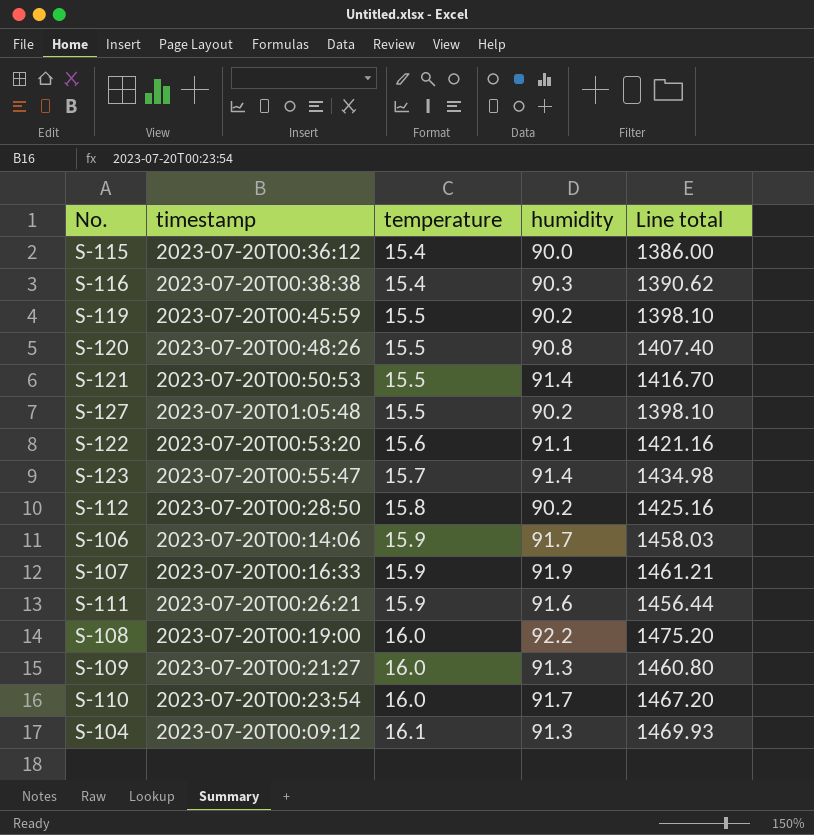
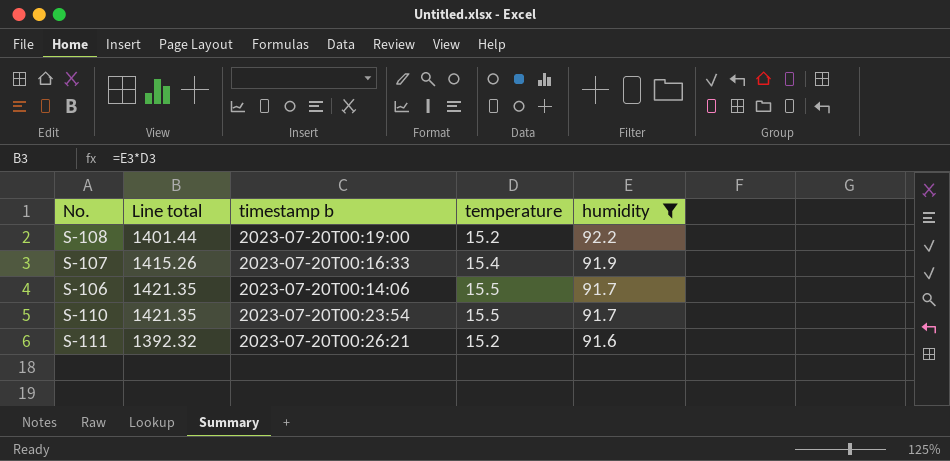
filter: none -> humidity >= 91.6
row order: temperature ascending -> humidity descending
column Line total | position: 5 -> 2
column name: timestamp -> timestamp b
S-108 | Line total: 1475.20 -> 1401.44
S-108 | temperature: 16.0 -> 15.2
S-107 | Line total: 1461.21 -> 1415.26
S-107 | temperature: 15.9 -> 15.4
S-106 | Line total: 1458.03 -> 1421.35
S-106 | temperature: 15.9 -> 15.5
S-110 | Line total: 1467.20 -> 1421.35
S-110 | temperature: 16.0 -> 15.5
S-111 | Line total: 1456.44 -> 1392.32
S-111 | temperature: 15.9 -> 15.2

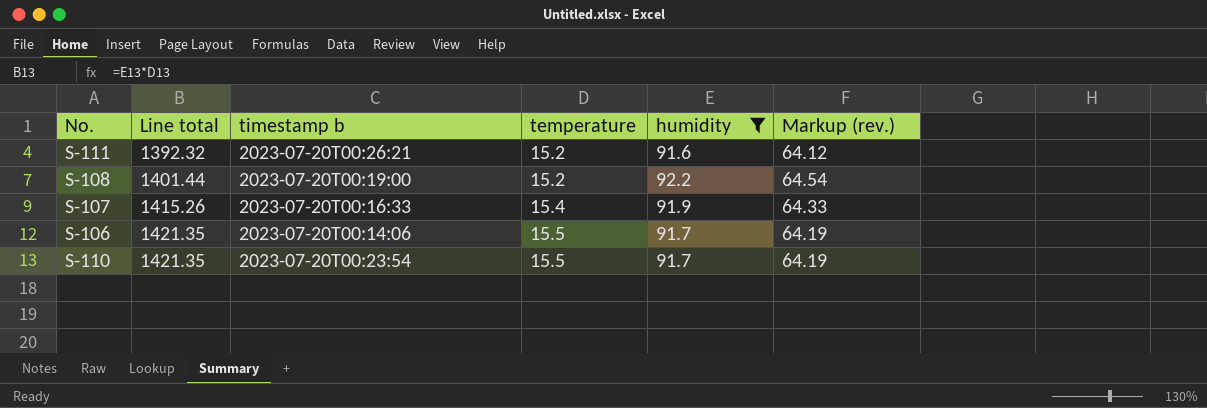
row order: humidity descending -> Line total ascending
column Markup (rev.) | formula: none -> [humidity] * 0.7

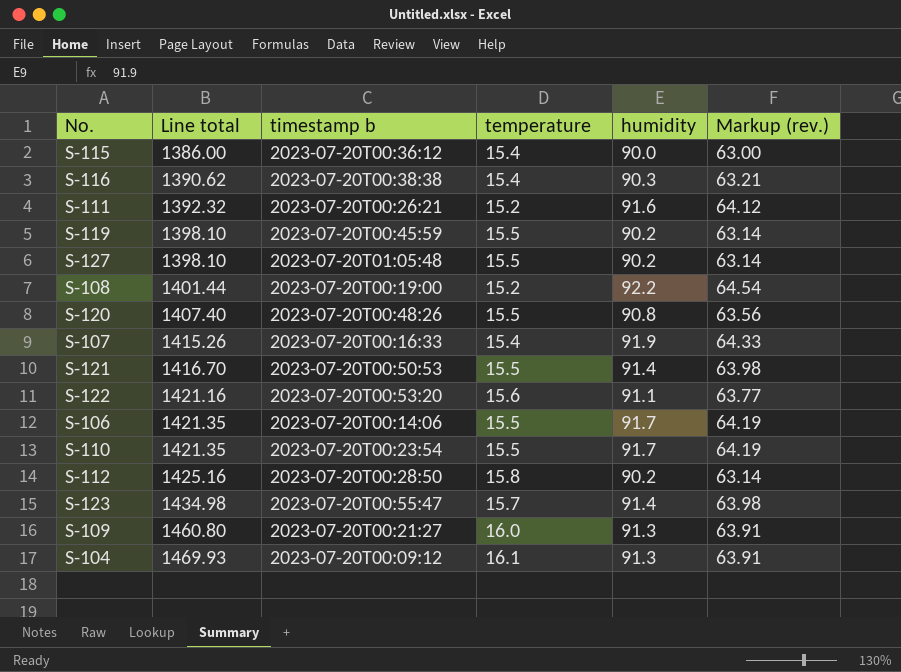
filter: humidity >= 91.6 -> none

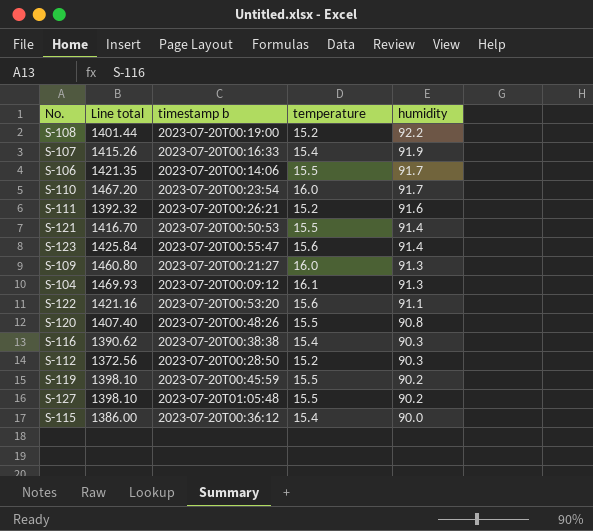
row order: Line total ascending -> humidity descending
column Markup (rev.) | formula: [humidity] * 0.7 -> none
S-110 | Line total: 1421.35 -> 1467.20
S-110 | temperature: 15.5 -> 16.0
S-123 | Line total: 1434.98 -> 1425.84
S-123 | temperature: 15.7 -> 15.6
S-112 | Line total: 1425.16 -> 1372.56
S-112 | temperature: 15.8 -> 15.2
S-112 | humidity: 90.2 -> 90.3

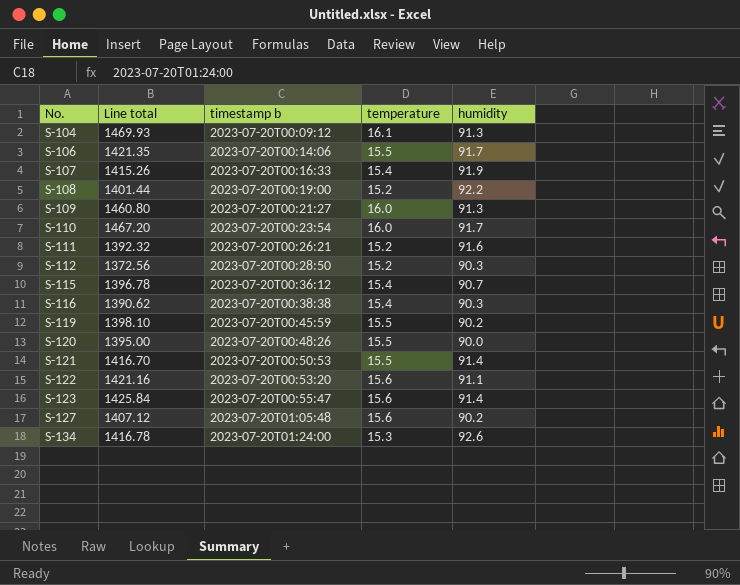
row order: humidity descending -> No. ascending
S-115 | Line total: 1386.00 -> 1396.78
S-115 | humidity: 90.0 -> 90.7
S-120 | Line total: 1407.40 -> 1395.00
S-120 | humidity: 90.8 -> 90.0
S-127 | Line total: 1398.10 -> 1407.12
S-127 | temperature: 15.5 -> 15.6
row S-134: none -> 1416.78 | 2023-07-20T01:24:00 | 15.3 | 92.6

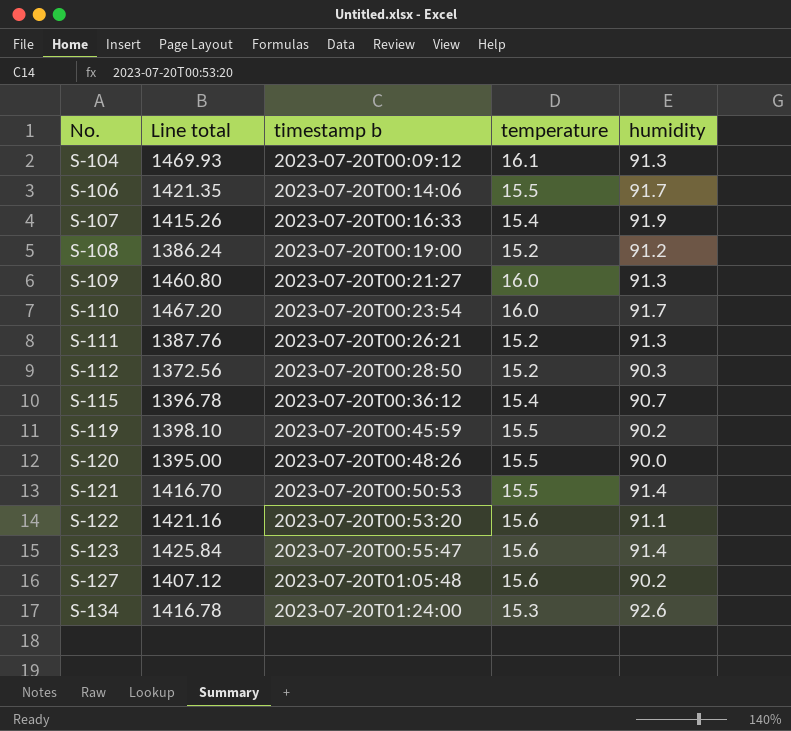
row S-116: 1390.62 | 2023-07-20T00:38:38 | 15.4 | 90.3 -> none
S-108 | Line total: 1401.44 -> 1386.24
S-108 | humidity: 92.2 -> 91.2
S-111 | Line total: 1392.32 -> 1387.76
S-111 | humidity: 91.6 -> 91.3

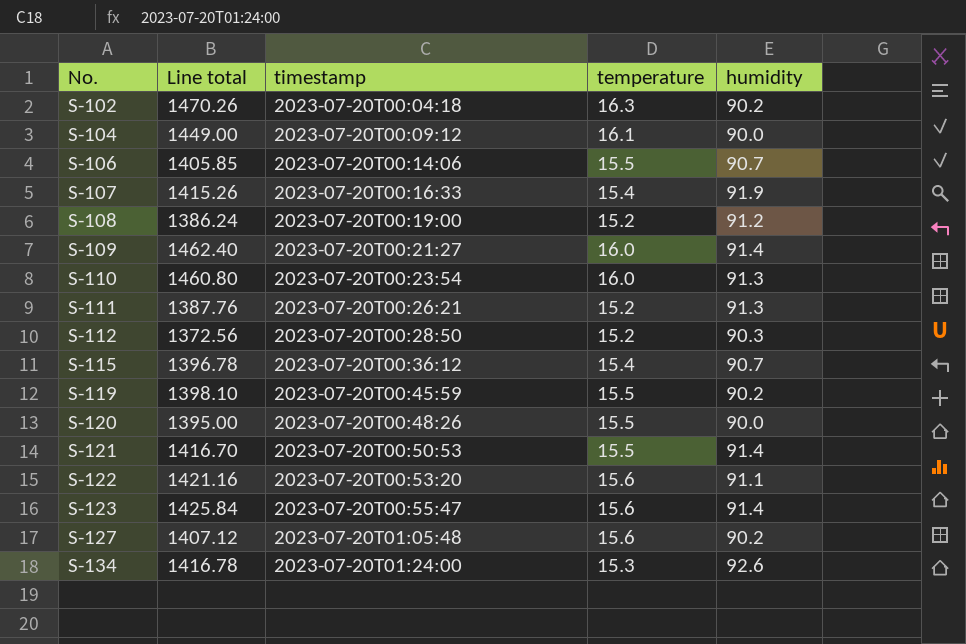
column name: timestamp b -> timestamp
row S-102: none -> 1470.26 | 2023-07-20T00:04:18 | 16.3 | 90.2
S-104 | Line total: 1469.93 -> 1449.00
S-104 | humidity: 91.3 -> 90.0
S-106 | Line total: 1421.35 -> 1405.85
S-106 | humidity: 91.7 -> 90.7
S-109 | Line total: 1460.80 -> 1462.40
S-109 | humidity: 91.3 -> 91.4
S-110 | Line total: 1467.20 -> 1460.80
S-110 | humidity: 91.7 -> 91.3

